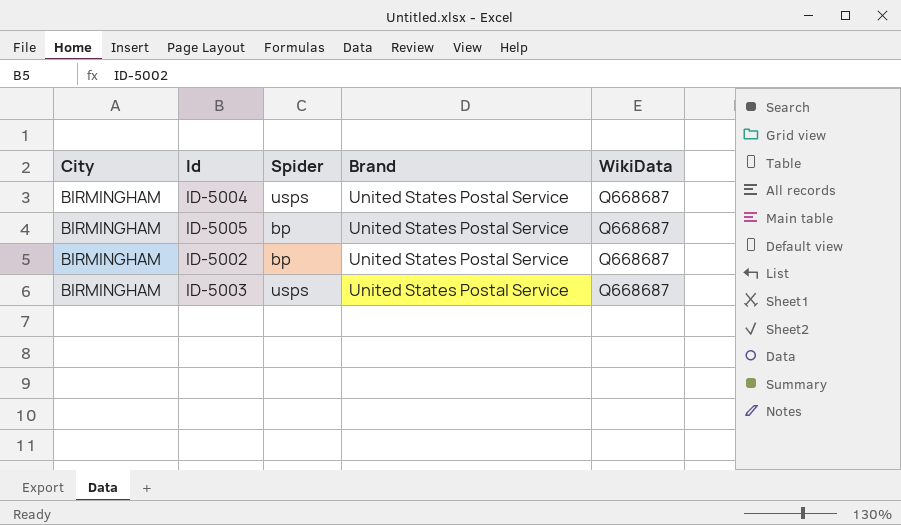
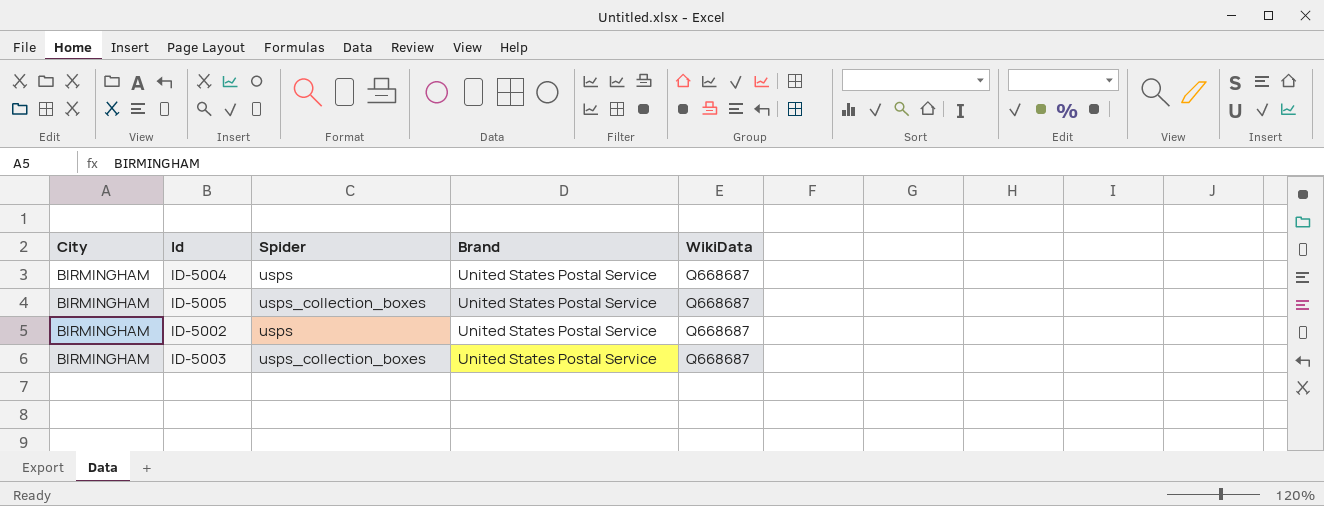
ID-5005 | Spider: bp -> usps_collection_boxes
ID-5002 | Spider: bp -> usps
ID-5003 | Spider: usps -> usps_collection_boxes

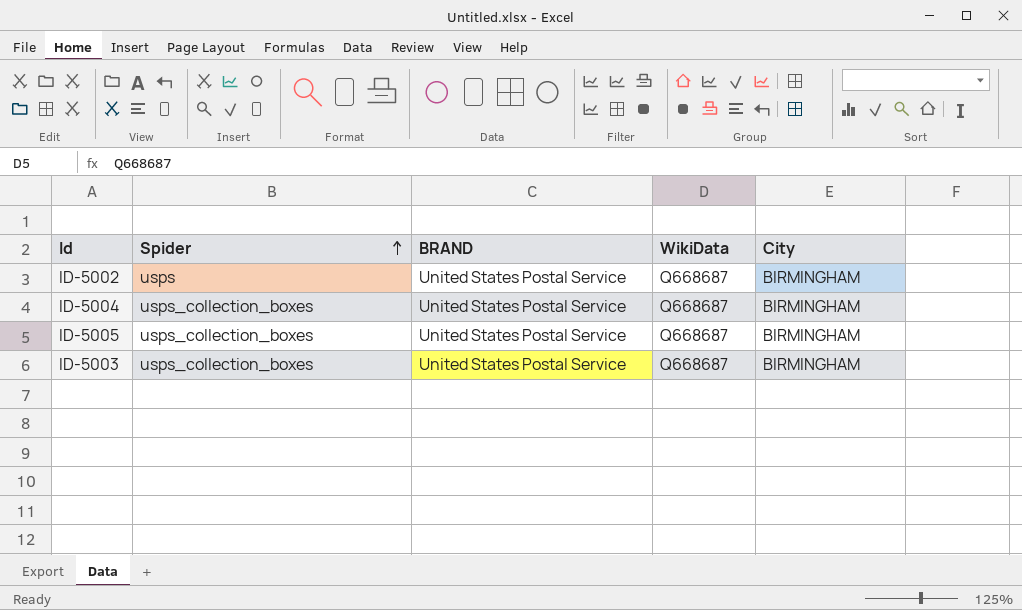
row order: none -> Spider ascending
column name: Brand -> BRAND
column City | position: 1 -> 5
ID-5004 | Spider: usps -> usps_collection_boxes

